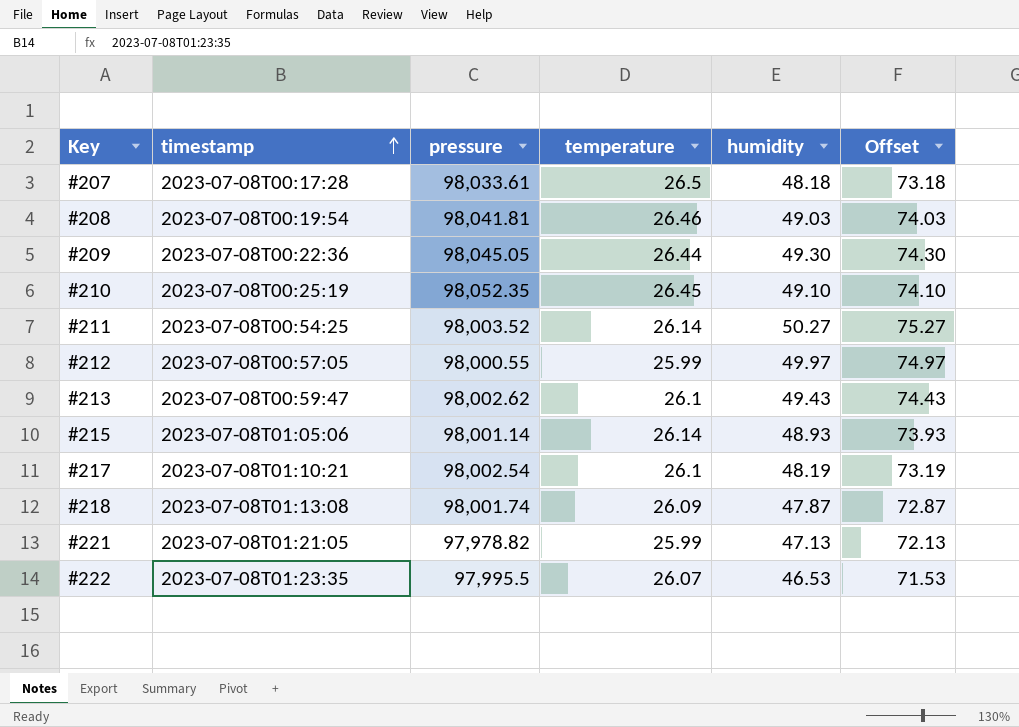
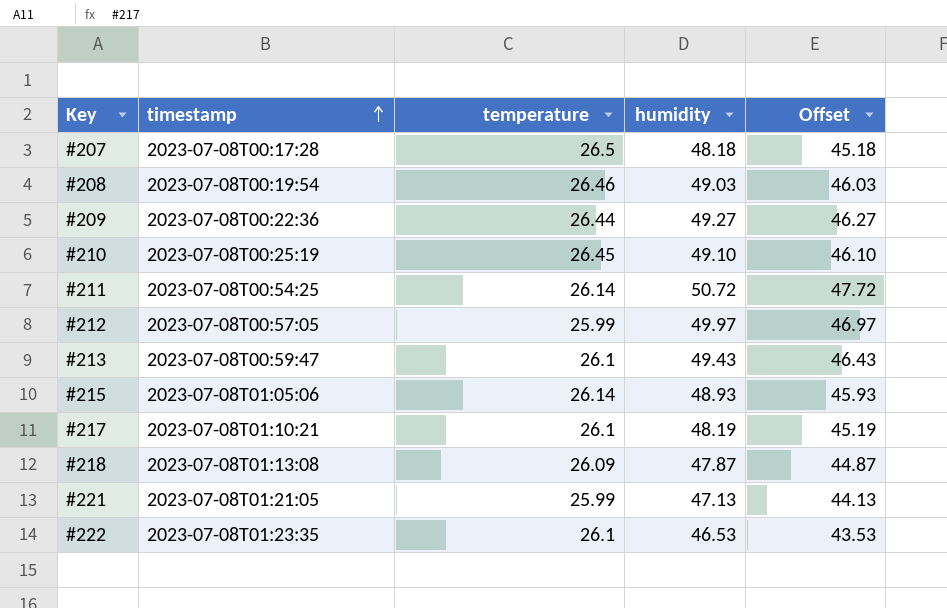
column pressure | position: 3 -> none
column Offset | formula: [humidity] + 25 -> [humidity] - 3
#209 | humidity: 49.30 -> 49.27
#211 | humidity: 50.27 -> 50.72
#222 | temperature: 26.07 -> 26.1

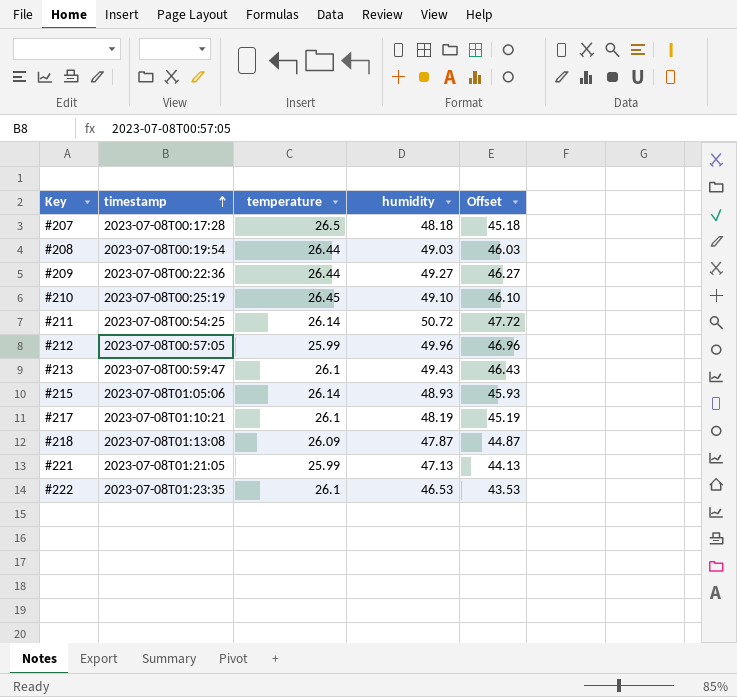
#208 | temperature: 26.46 -> 26.44
#212 | humidity: 49.97 -> 49.96
#212 | Offset: 46.97 -> 46.96

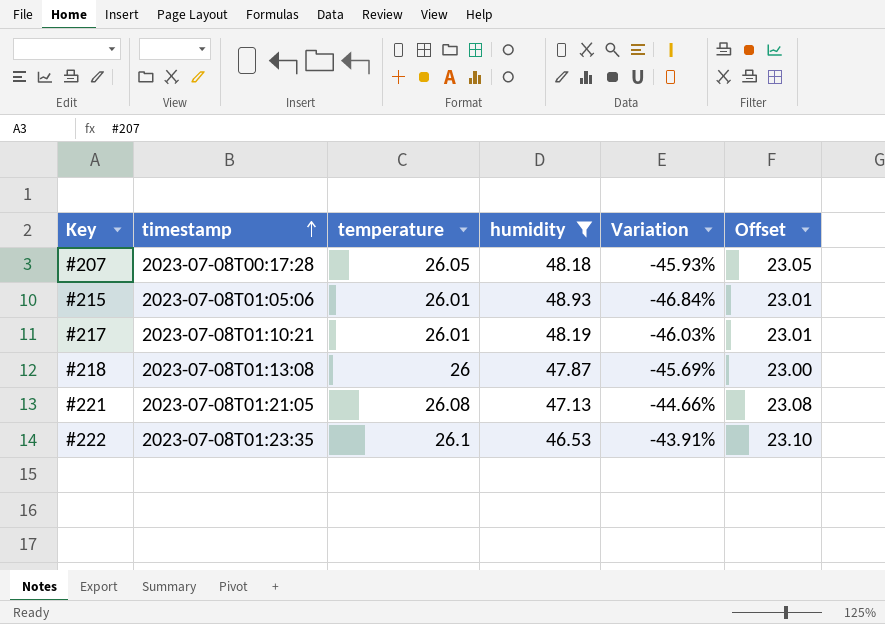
filter: none -> humidity <= 48.93
column Variation | formula: none -> ([temperature] - [humidity]) / [humidity]
column Offset | formula: [humidity] - 3 -> [temperature] - 3
#207 | temperature: 26.5 -> 26.05
#215 | temperature: 26.14 -> 26.01
#217 | temperature: 26.1 -> 26.01
#218 | temperature: 26.09 -> 26
#221 | temperature: 25.99 -> 26.08

